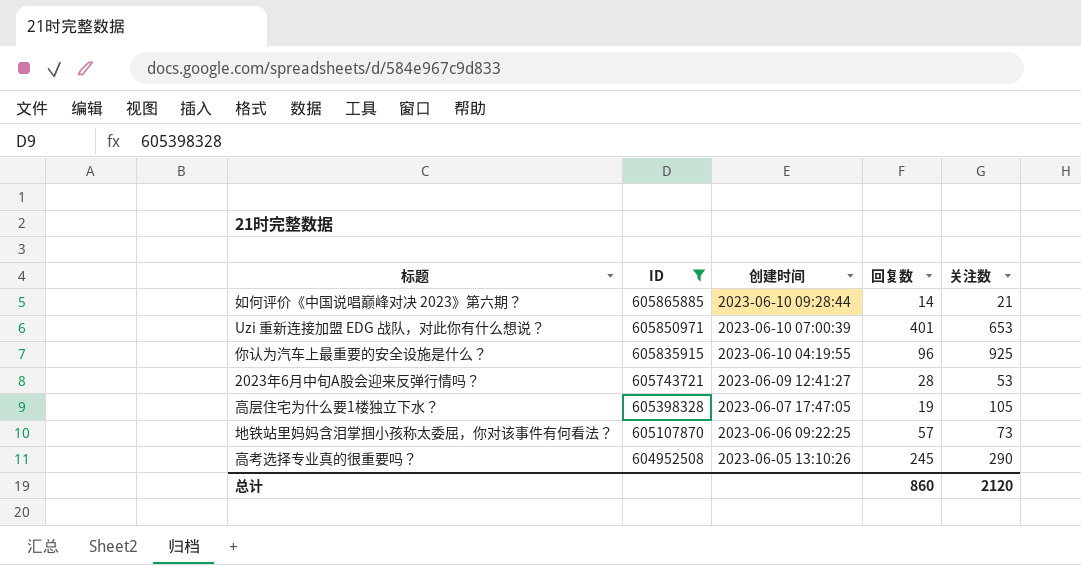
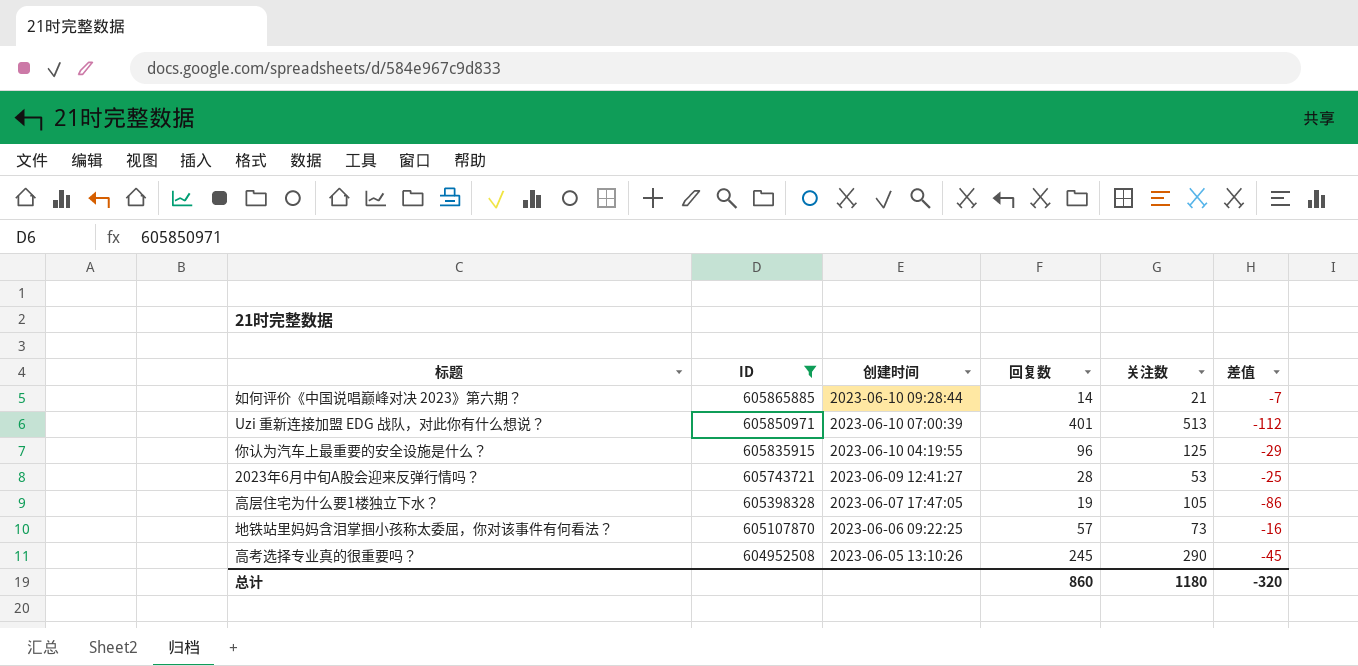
column 差值 | formula: none -> [回复数] - [关注数]
Uzi 重新连接加盟 EDG 战队，对此你有什么想说？ | 关注数: 653 -> 513
你认为汽车上最重要的安全设施是什么？ | 关注数: 925 -> 125
总计 | 关注数: 2120 -> 1180

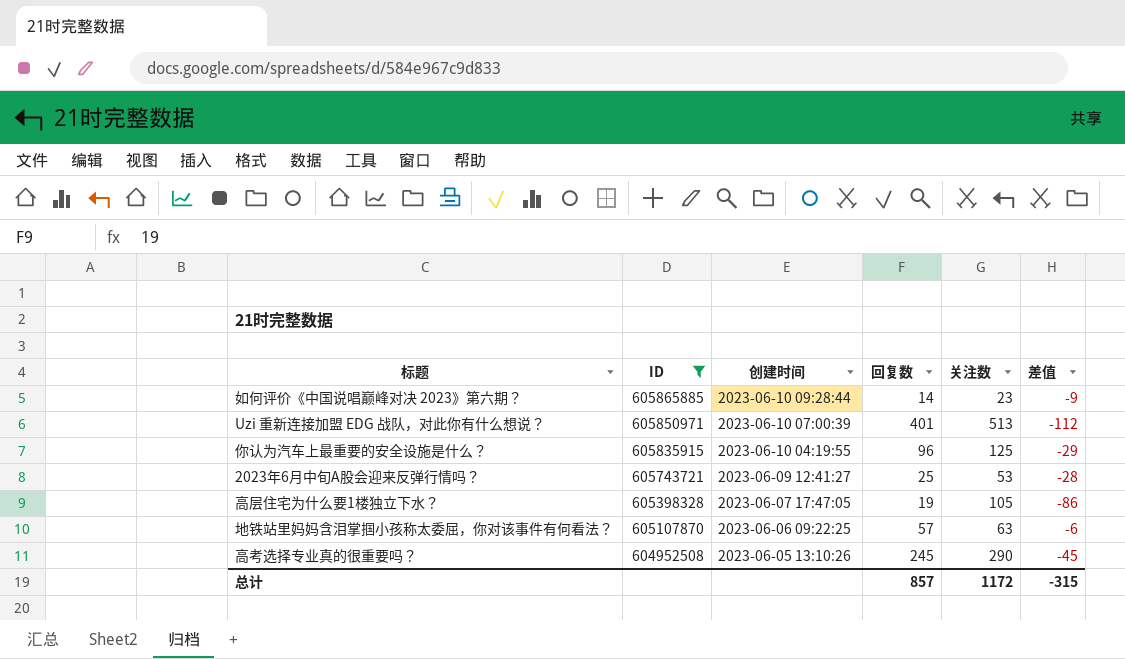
如何评价《中国说唱巅峰对决 2023》第六期？ | 关注数: 21 -> 23
如何评价《中国说唱巅峰对决 2023》第六期？ | 差值: -7 -> -9
2023年6月中旬A股会迎来反弹行情吗？ | 回复数: 28 -> 25
2023年6月中旬A股会迎来反弹行情吗？ | 差值: -25 -> -28
地铁站里妈妈含泪掌掴小孩称太委屈，你对该事件有何看法？ | 关注数: 73 -> 63
地铁站里妈妈含泪掌掴小孩称太委屈，你对该事件有何看法？ | 差值: -16 -> -6
总计 | 回复数: 860 -> 857
总计 | 关注数: 1180 -> 1172
总计 | 差值: -320 -> -315

